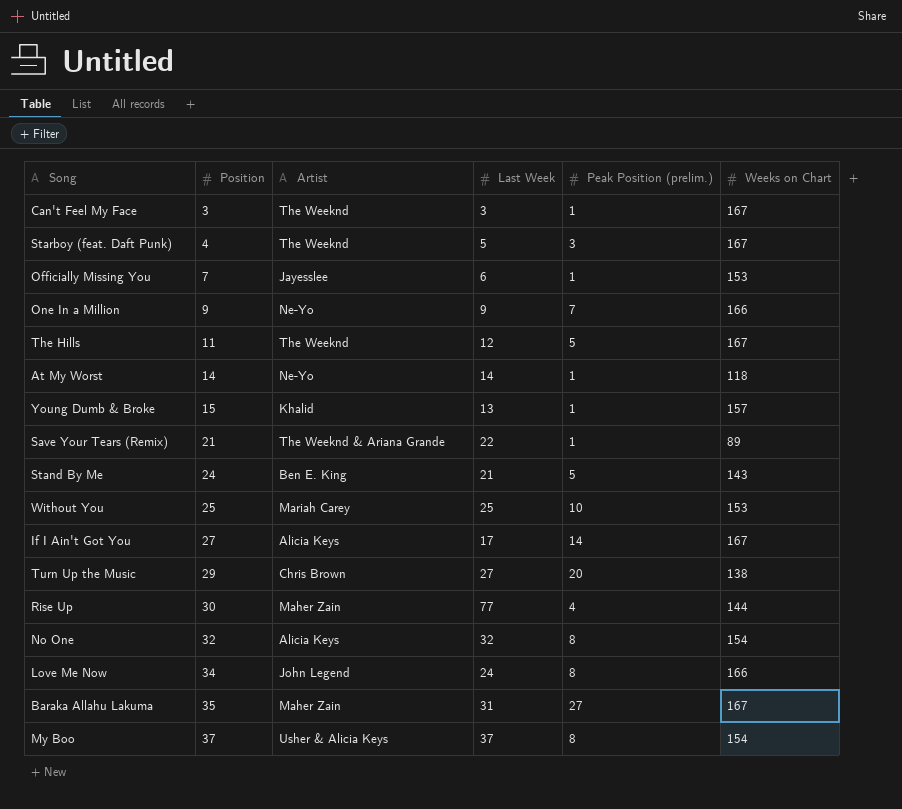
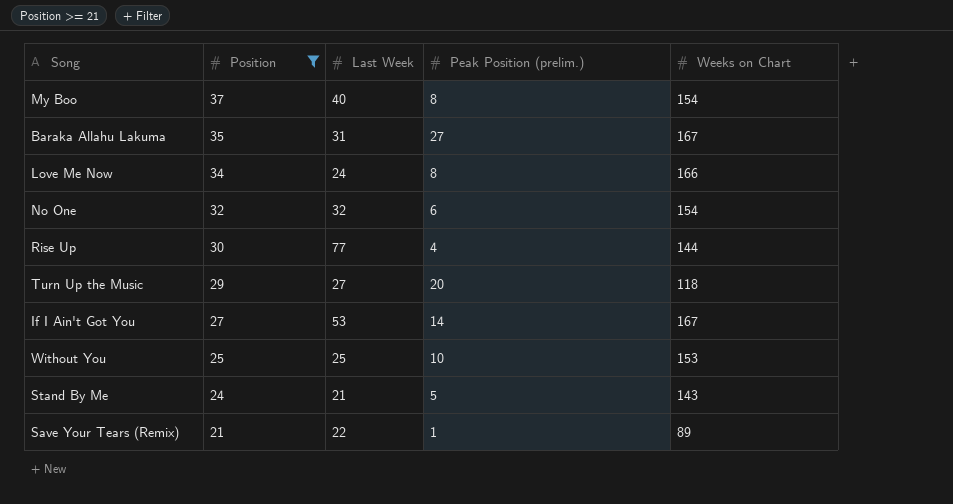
filter: none -> Position >= 21
row order: Position ascending -> Position descending
column Artist | position: 3 -> none
My Boo | Last Week: 37 -> 40
No One | Peak Position (prelim.): 8 -> 6
Turn Up the Music | Weeks on Chart: 138 -> 118
If I Ain't Got You | Last Week: 17 -> 53

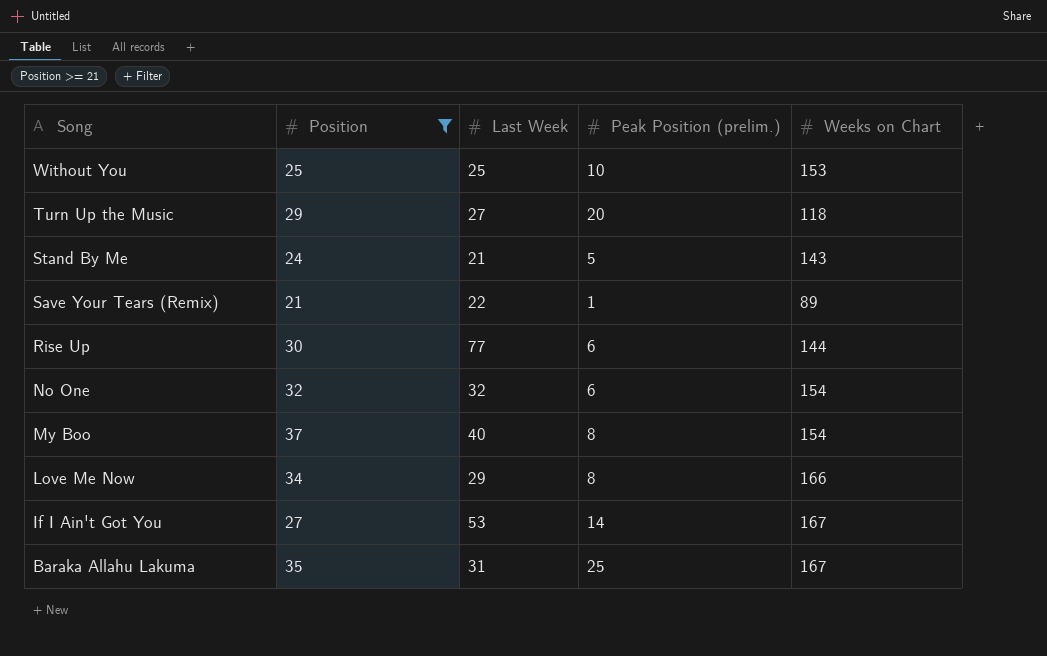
row order: Position descending -> Song descending
Rise Up | Peak Position (prelim.): 4 -> 6
Love Me Now | Last Week: 24 -> 29
Baraka Allahu Lakuma | Peak Position (prelim.): 27 -> 25

